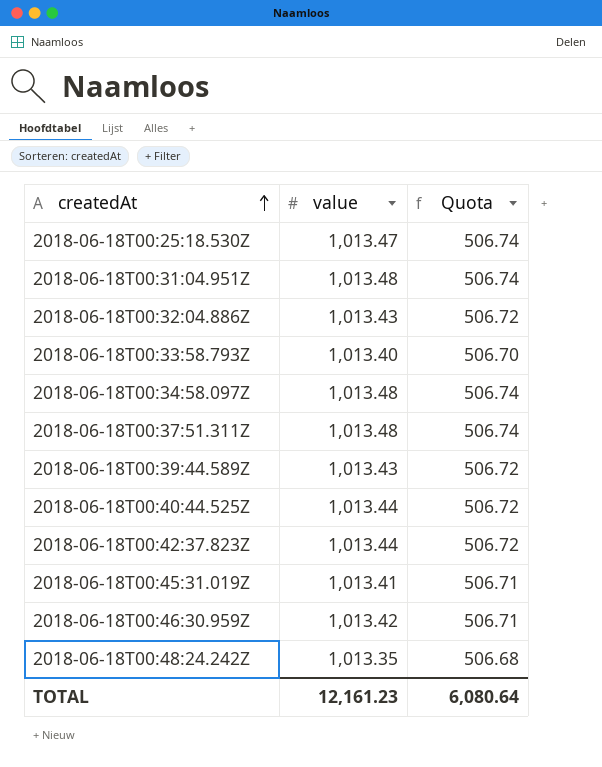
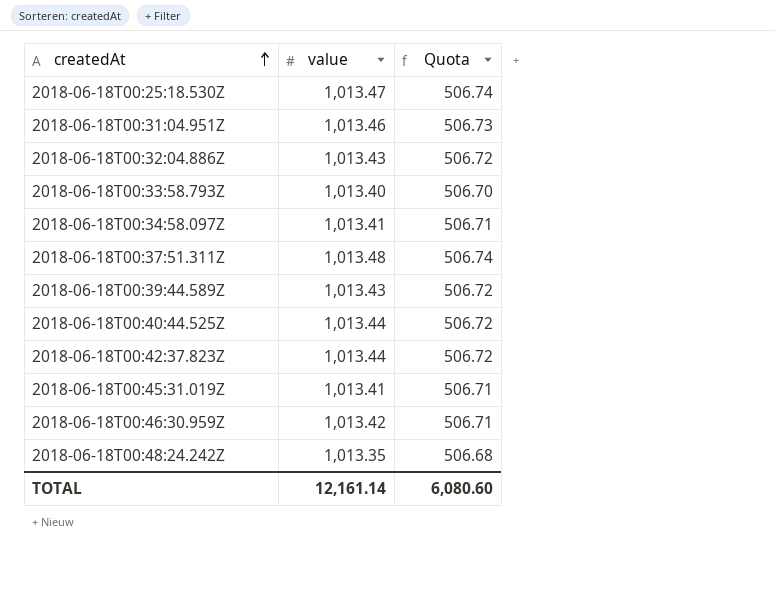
2018-06-18T00:31:04.951Z | value: 1,013.48 -> 1,013.46
2018-06-18T00:31:04.951Z | Quota: 506.74 -> 506.73
2018-06-18T00:34:58.097Z | value: 1,013.48 -> 1,013.41
2018-06-18T00:34:58.097Z | Quota: 506.74 -> 506.71
TOTAL | value: 12,161.23 -> 12,161.14
TOTAL | Quota: 6,080.64 -> 6,080.60

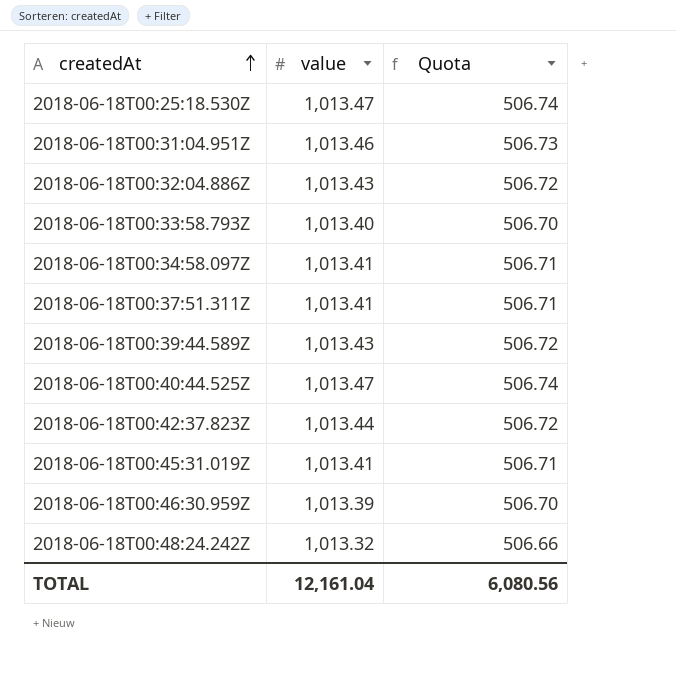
2018-06-18T00:37:51.311Z | value: 1,013.48 -> 1,013.41
2018-06-18T00:37:51.311Z | Quota: 506.74 -> 506.71
2018-06-18T00:40:44.525Z | value: 1,013.44 -> 1,013.47
2018-06-18T00:40:44.525Z | Quota: 506.72 -> 506.74
2018-06-18T00:46:30.959Z | value: 1,013.42 -> 1,013.39
2018-06-18T00:46:30.959Z | Quota: 506.71 -> 506.70
2018-06-18T00:48:24.242Z | value: 1,013.35 -> 1,013.32
2018-06-18T00:48:24.242Z | Quota: 506.68 -> 506.66
TOTAL | value: 12,161.14 -> 12,161.04
TOTAL | Quota: 6,080.60 -> 6,080.56

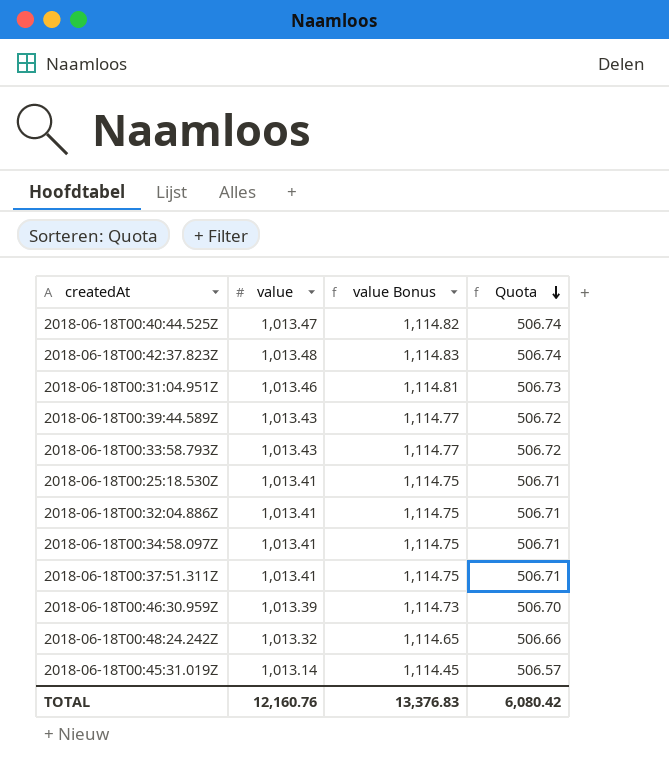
row order: createdAt ascending -> Quota descending
column value Bonus | formula: none -> [value] * 1.1
2018-06-18T00:42:37.823Z | value: 1,013.44 -> 1,013.48
2018-06-18T00:42:37.823Z | Quota: 506.72 -> 506.74
2018-06-18T00:33:58.793Z | value: 1,013.40 -> 1,013.43
2018-06-18T00:33:58.793Z | Quota: 506.70 -> 506.72
2018-06-18T00:25:18.530Z | value: 1,013.47 -> 1,013.41
2018-06-18T00:25:18.530Z | Quota: 506.74 -> 506.71
2018-06-18T00:32:04.886Z | value: 1,013.43 -> 1,013.41
2018-06-18T00:32:04.886Z | Quota: 506.72 -> 506.71
2018-06-18T00:45:31.019Z | value: 1,013.41 -> 1,013.14
2018-06-18T00:45:31.019Z | Quota: 506.71 -> 506.57
TOTAL | value: 12,161.04 -> 12,160.76
TOTAL | Quota: 6,080.56 -> 6,080.42

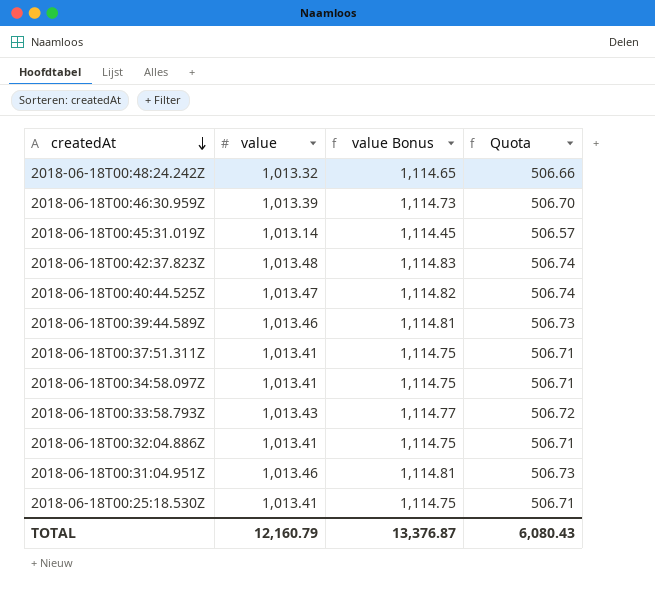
row order: Quota descending -> createdAt descending
2018-06-18T00:39:44.589Z | value: 1,013.43 -> 1,013.46
2018-06-18T00:39:44.589Z | value Bonus: 1,114.77 -> 1,114.81
2018-06-18T00:39:44.589Z | Quota: 506.72 -> 506.73
TOTAL | value: 12,160.76 -> 12,160.79
TOTAL | value Bonus: 13,376.83 -> 13,376.87
TOTAL | Quota: 6,080.42 -> 6,080.43

